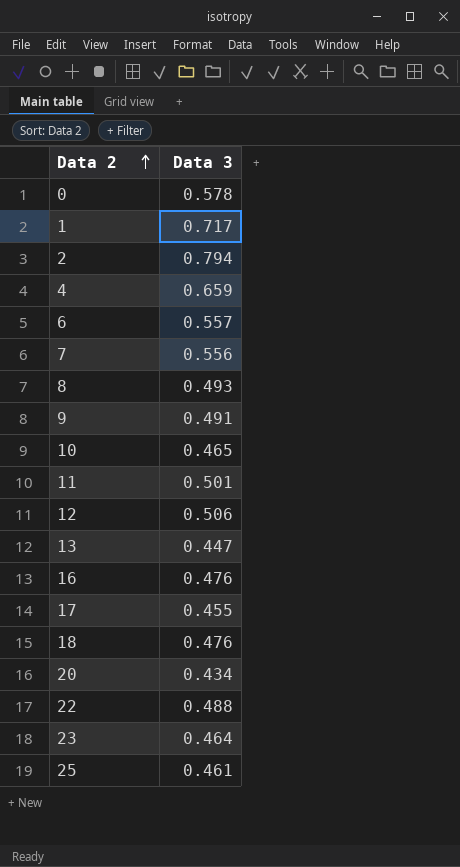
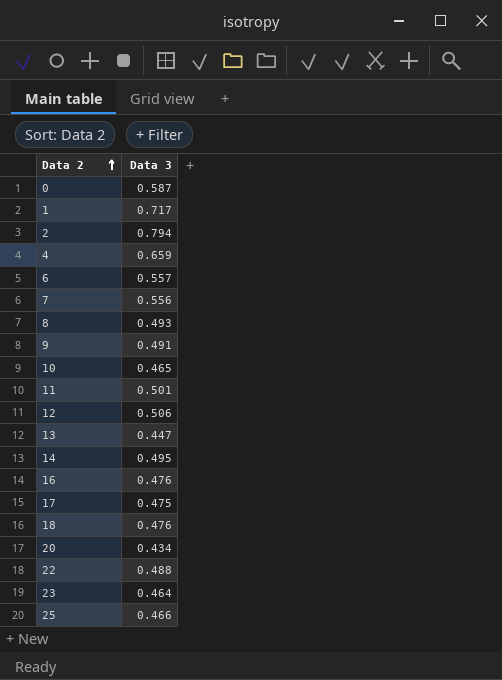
0 | Data 3: 0.578 -> 0.587
row 14: none -> 0.495
17 | Data 3: 0.455 -> 0.475
25 | Data 3: 0.461 -> 0.466

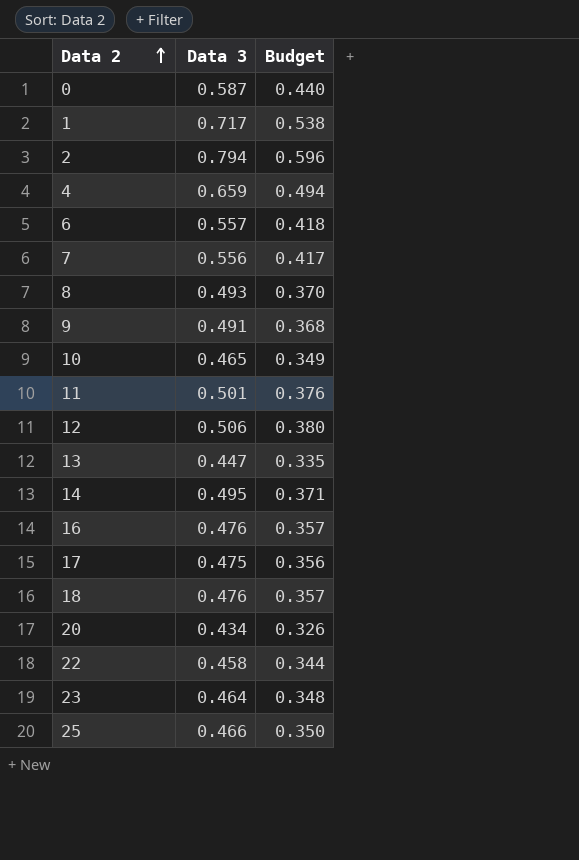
column Budget | formula: none -> [Data 3] * 0.75
22 | Data 3: 0.488 -> 0.458

